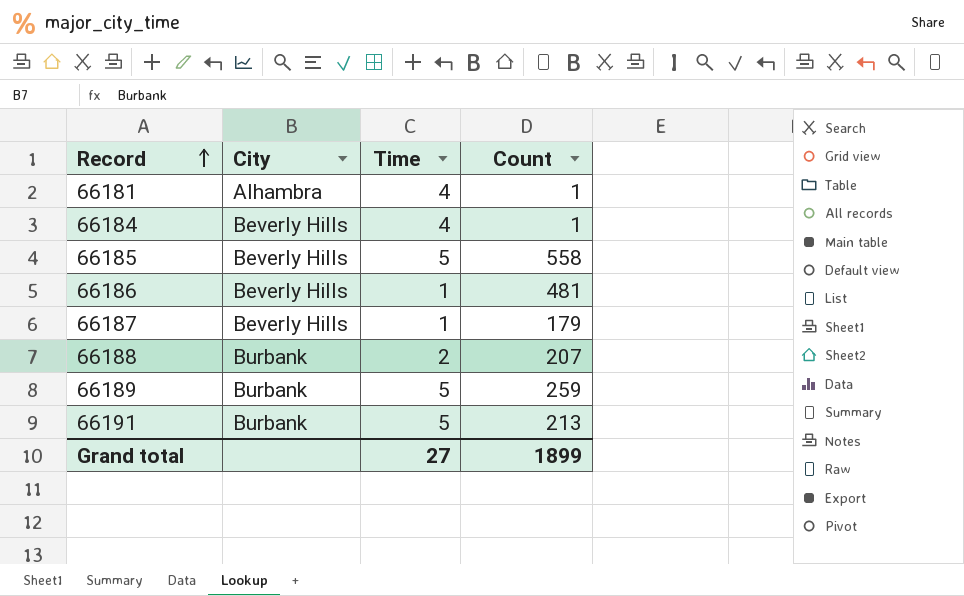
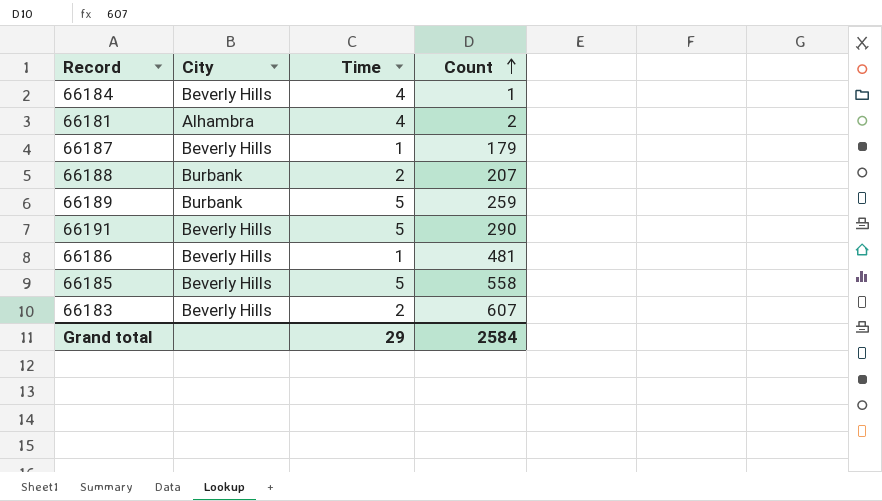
row order: Record ascending -> Count ascending
66181 | Count: 1 -> 2
66191 | City: Burbank -> Beverly Hills
66191 | Count: 213 -> 290
row 66183: none -> Beverly Hills | 2 | 607
Grand total | Time: 27 -> 29
Grand total | Count: 1899 -> 2584

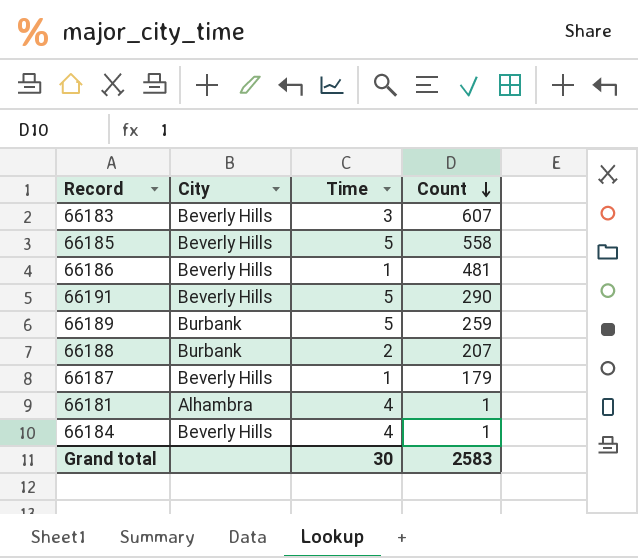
row order: Count ascending -> Count descending
66183 | Time: 2 -> 3
66181 | Count: 2 -> 1
Grand total | Time: 29 -> 30
Grand total | Count: 2584 -> 2583

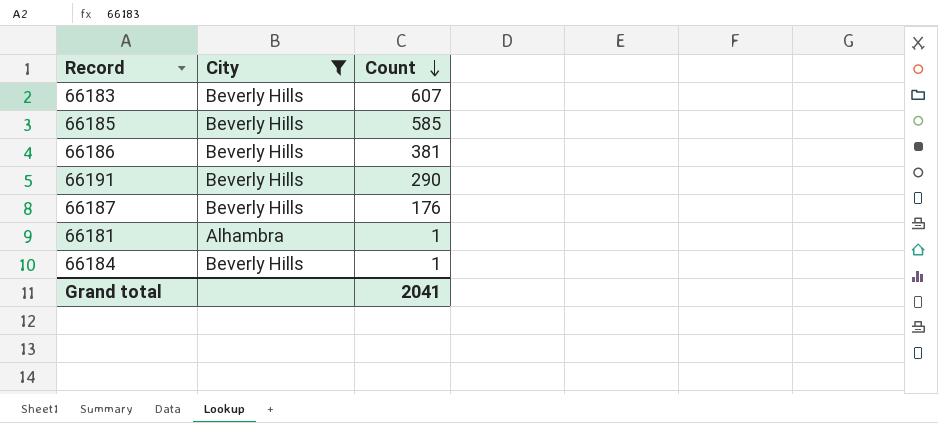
filter: none -> City != Burbank
column Time | position: 3 -> none
66185 | Count: 558 -> 585
66186 | Count: 481 -> 381
66187 | Count: 179 -> 176
Grand total | Count: 2583 -> 2041

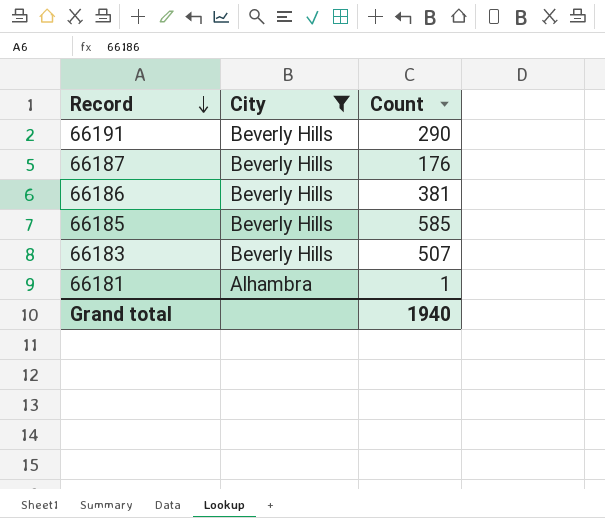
row order: Count descending -> Record descending
row 66184: Beverly Hills | 1 -> none
66183 | Count: 607 -> 507
Grand total | Count: 2041 -> 1940

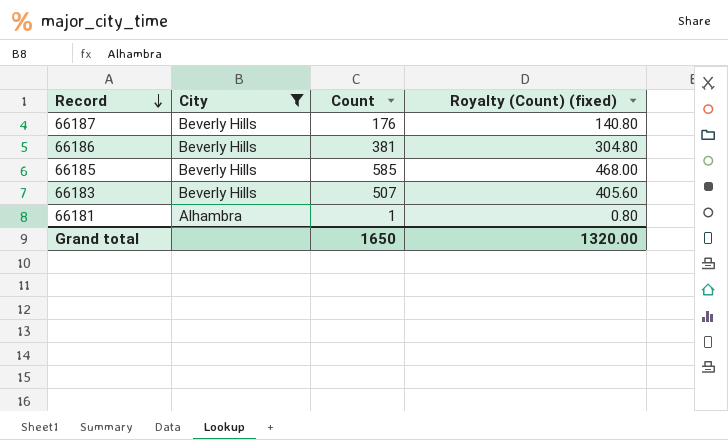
column Royalty (Count) (fixed) | formula: none -> [Count] * 0.8
row 66191: Beverly Hills | 290 -> none
Grand total | Count: 1940 -> 1650

